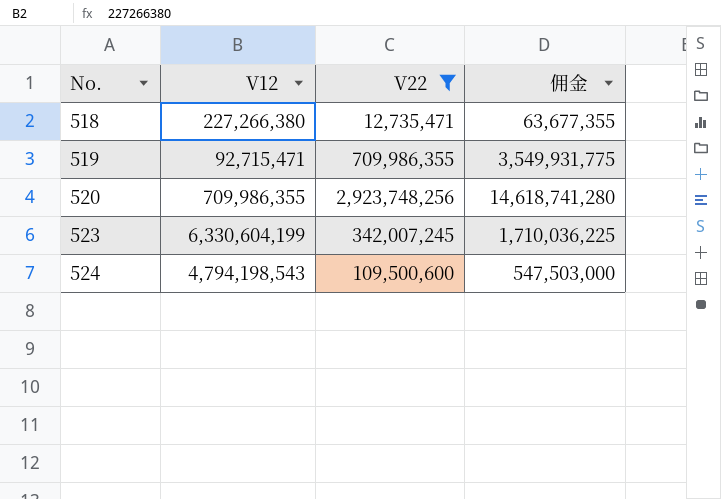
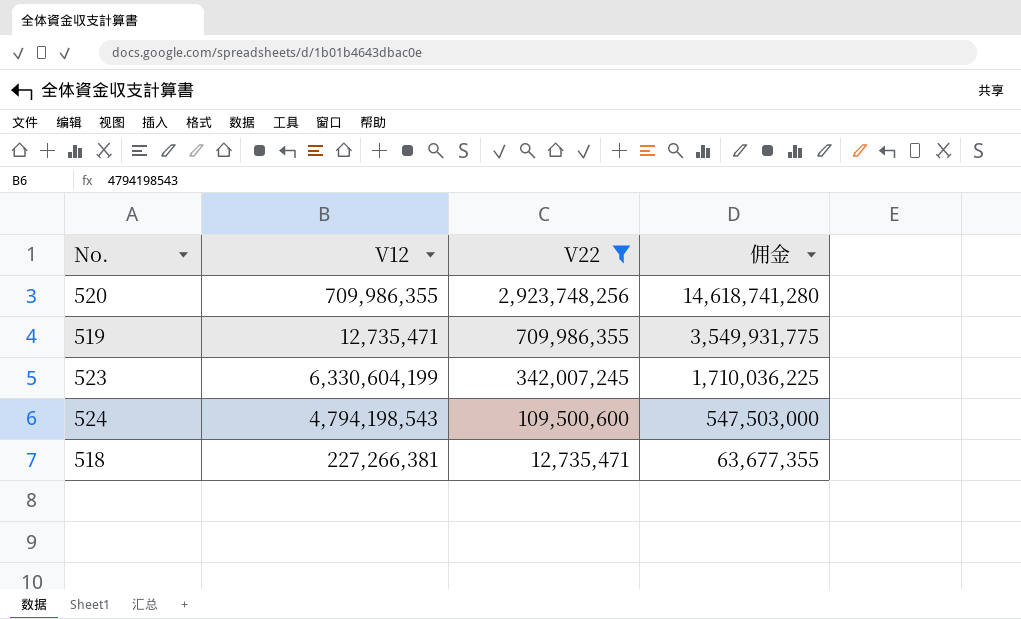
row order: No. ascending -> V22 descending
519 | V12: 92,715,471 -> 12,735,471
518 | V12: 227,266,380 -> 227,266,381

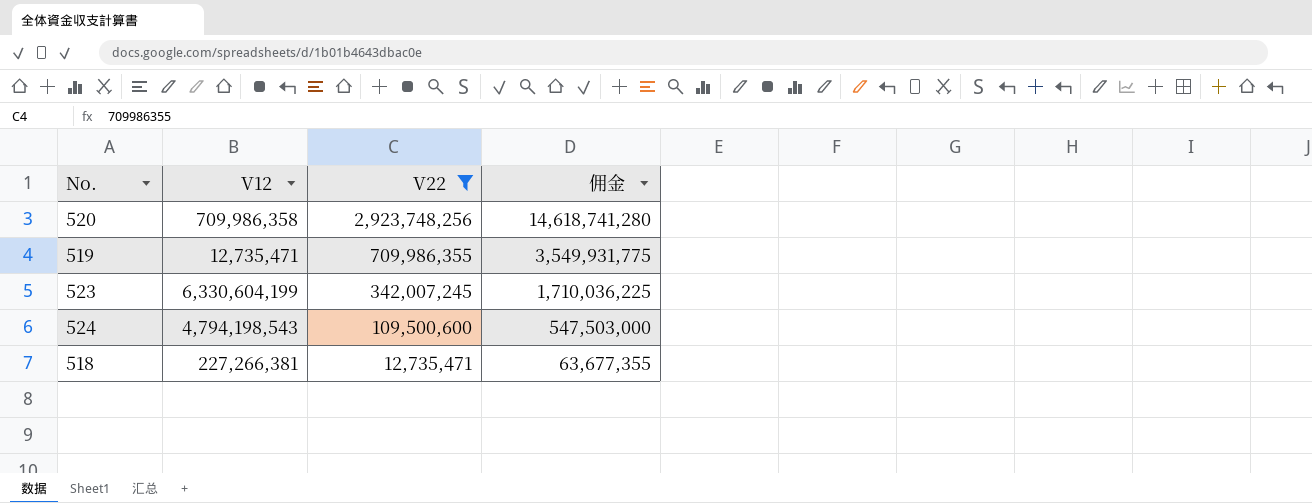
520 | V12: 709,986,355 -> 709,986,358

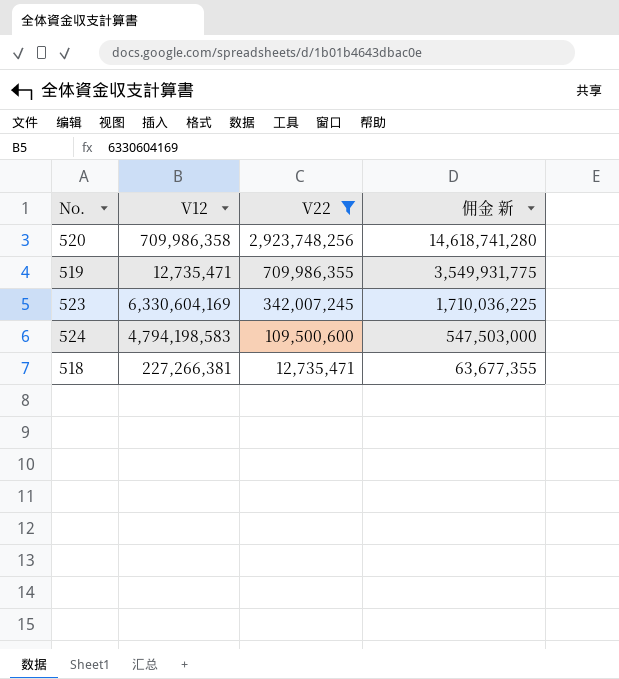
column name: 佣金 -> 佣金 新
523 | V12: 6,330,604,199 -> 6,330,604,169
524 | V12: 4,794,198,543 -> 4,794,198,583

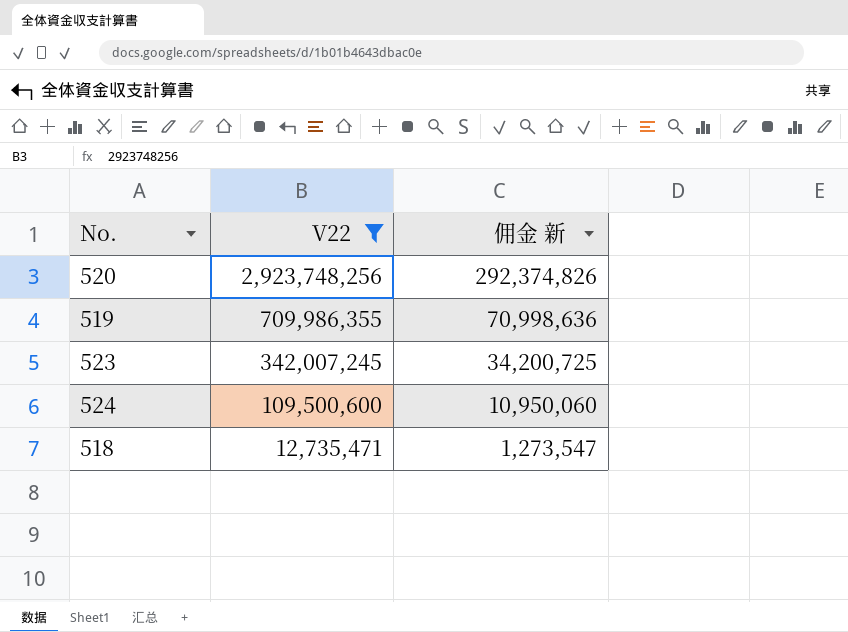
column V12 | position: 2 -> none
column 佣金 新 | formula: [V22] * 5 -> [V22] * 0.1

